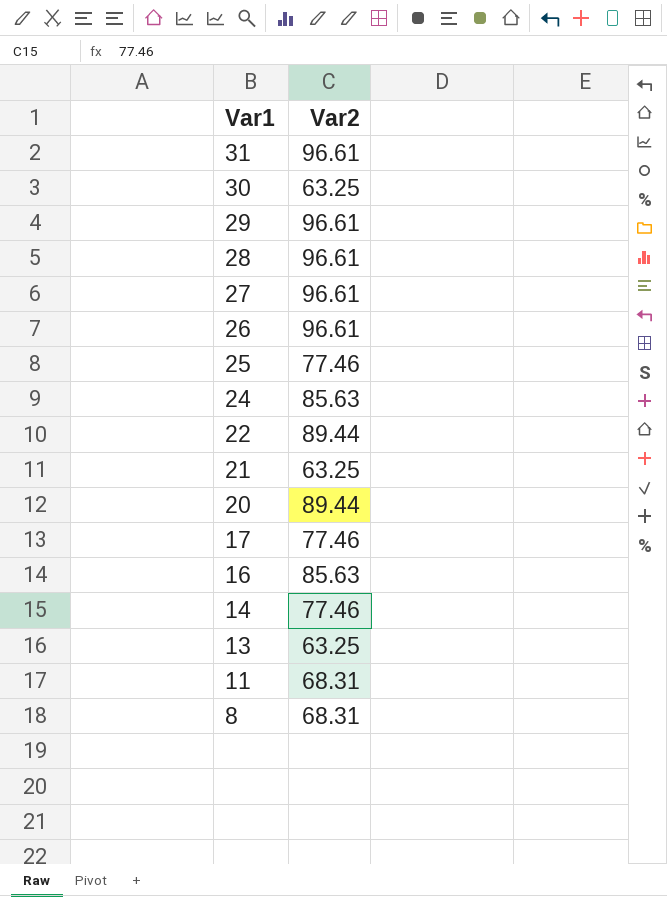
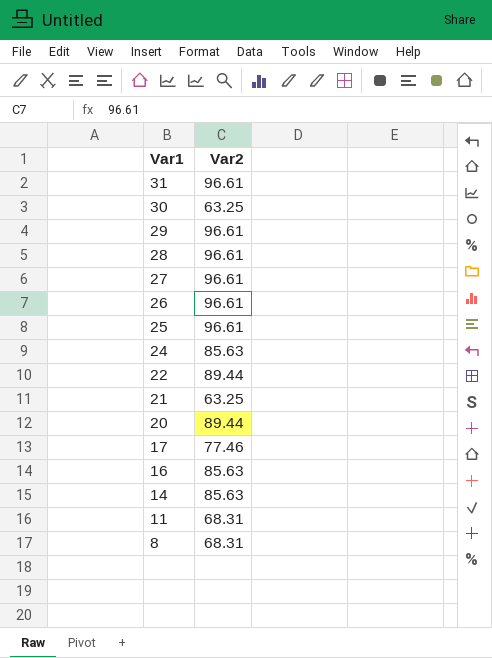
row 13: 63.25 -> none
25 | Var2: 77.46 -> 96.61
14 | Var2: 77.46 -> 85.63

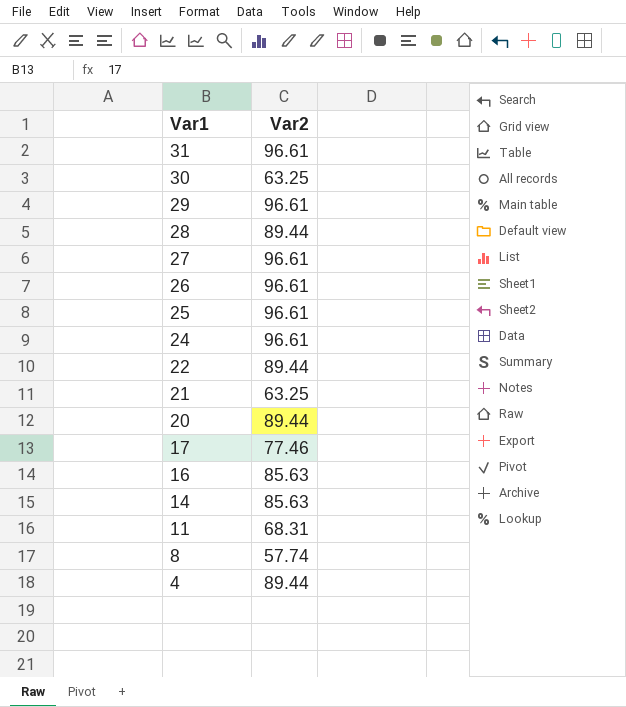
28 | Var2: 96.61 -> 89.44
24 | Var2: 85.63 -> 96.61
8 | Var2: 68.31 -> 57.74
row 4: none -> 89.44

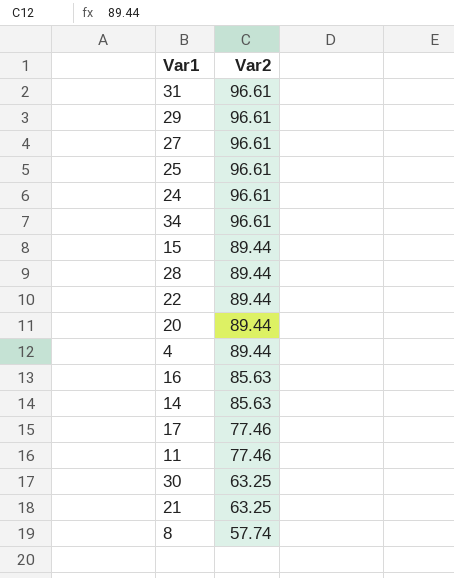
row order: Var1 descending -> Var2 descending
row 26: 96.61 -> none
row 34: none -> 96.61
row 15: none -> 89.44
11 | Var2: 68.31 -> 77.46

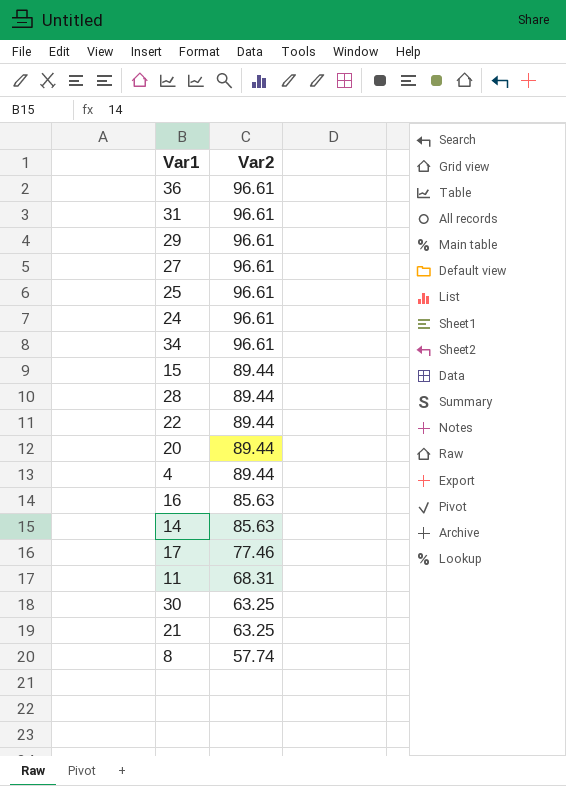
row 36: none -> 96.61
11 | Var2: 77.46 -> 68.31

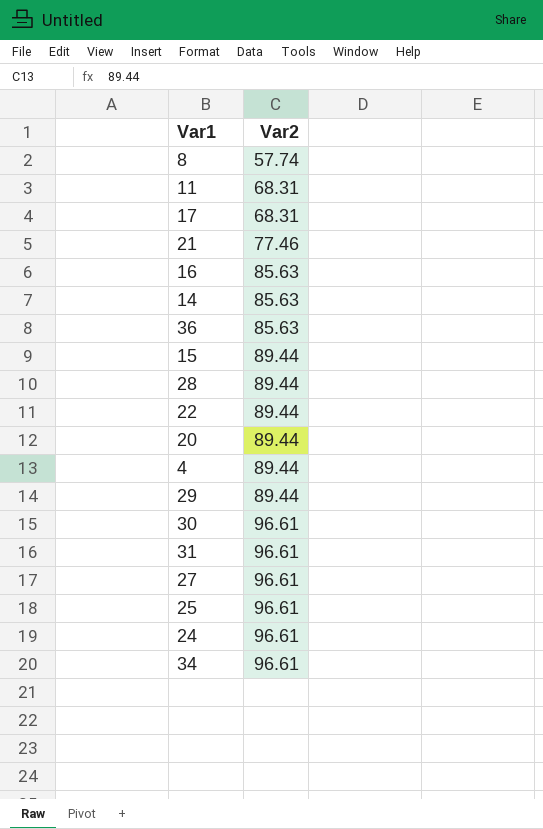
row order: Var2 descending -> Var2 ascending
17 | Var2: 77.46 -> 68.31
21 | Var2: 63.25 -> 77.46
36 | Var2: 96.61 -> 85.63
29 | Var2: 96.61 -> 89.44
30 | Var2: 63.25 -> 96.61

